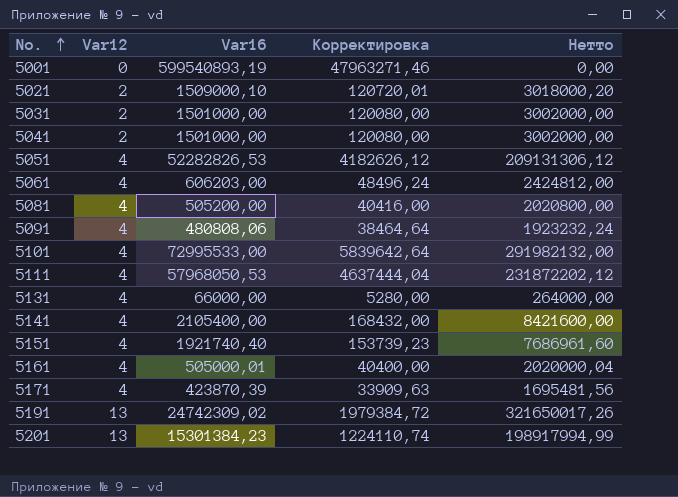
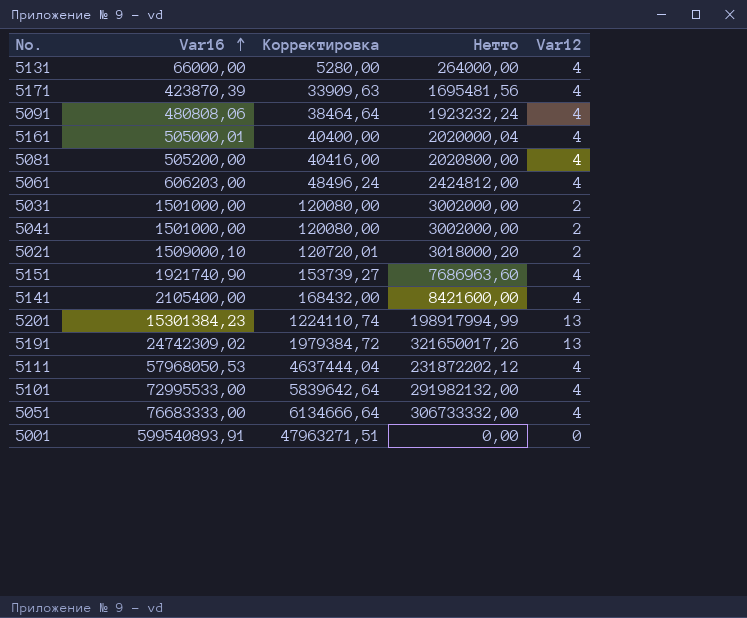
row order: No. ascending -> Var16 ascending
column Var12 | position: 2 -> 5
5151 | Var16: 1921740,40 -> 1921740,90
5151 | Корректировка: 153739,23 -> 153739,27
5151 | Нетто: 7686961,60 -> 7686963,60
5051 | Var16: 52282826,53 -> 76683333,00
5051 | Корректировка: 4182626,12 -> 6134666,64
5051 | Нетто: 209131306,12 -> 306733332,00
5001 | Var16: 599540893,19 -> 599540893,91
5001 | Корректировка: 47963271,46 -> 47963271,51

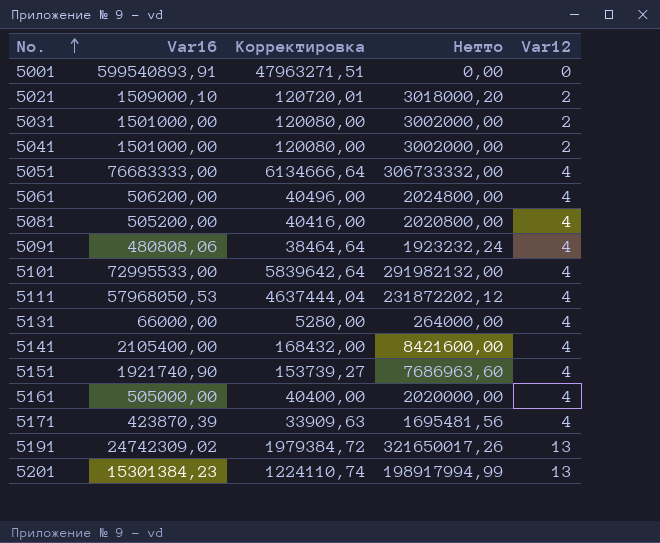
row order: Var16 ascending -> No. ascending
5061 | Var16: 606203,00 -> 506200,00
5061 | Корректировка: 48496,24 -> 40496,00
5061 | Нетто: 2424812,00 -> 2024800,00
5161 | Var16: 505000,01 -> 505000,00
5161 | Нетто: 2020000,04 -> 2020000,00

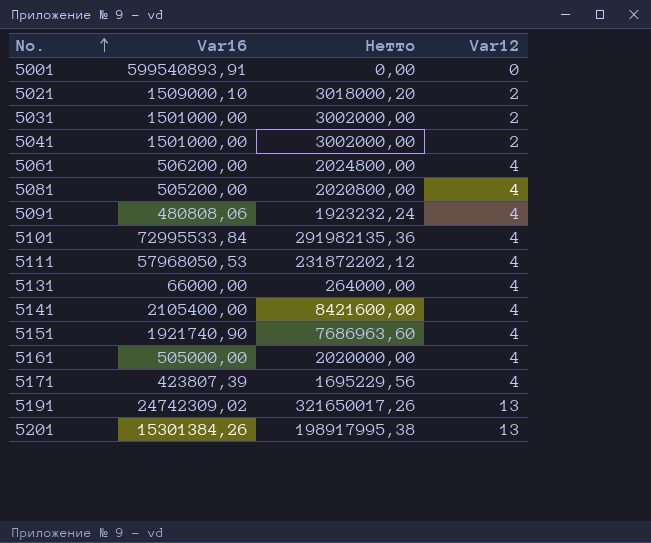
column Корректировка | formula: [Var16] * 0,08 -> none
row 5051: 76683333,00 | 6134666,64 | 306733332,00 | 4 -> none
5101 | Var16: 72995533,00 -> 72995533,84
5101 | Нетто: 291982132,00 -> 291982135,36
5171 | Var16: 423870,39 -> 423807,39
5171 | Нетто: 1695481,56 -> 1695229,56
5201 | Var16: 15301384,23 -> 15301384,26
5201 | Нетто: 198917994,99 -> 198917995,38

